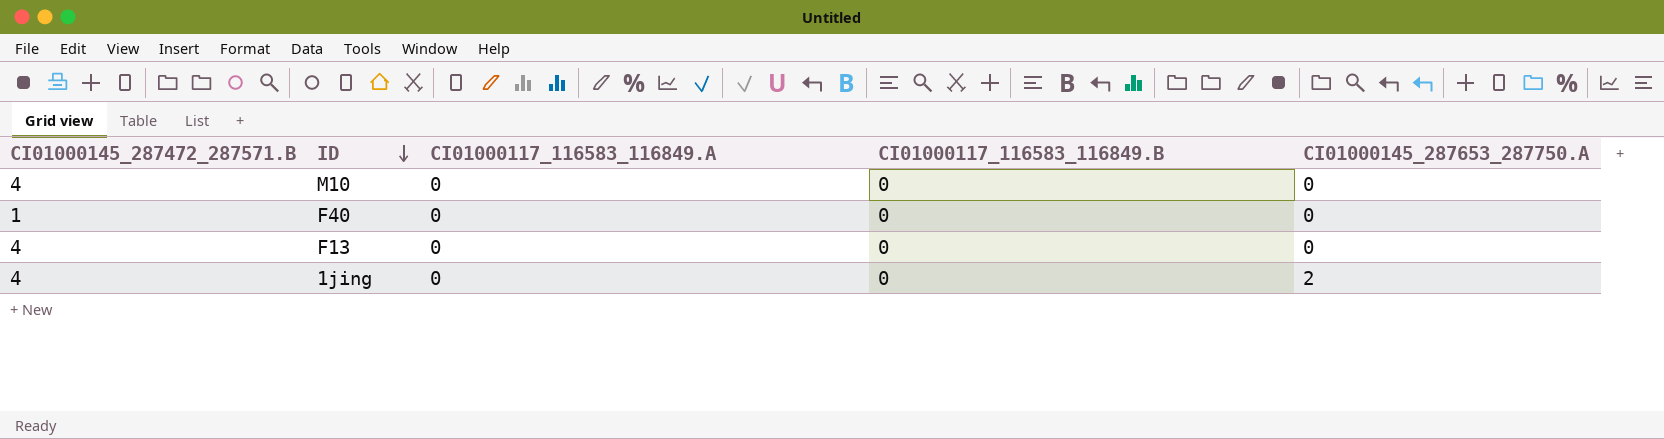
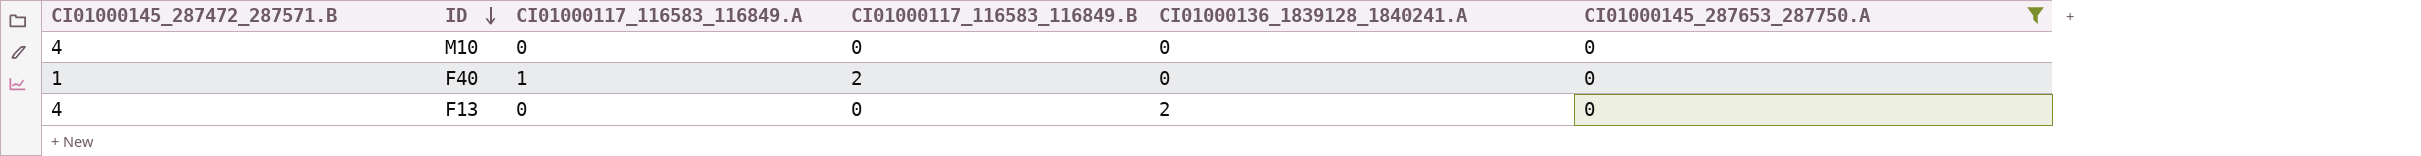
filter: none -> CI01000145_287653_287750.A = 0
column CI01000136_1839128_1840241.A | position: none -> 5
F40 | CI01000117_116583_116849.A: 0 -> 1
F40 | CI01000117_116583_116849.B: 0 -> 2

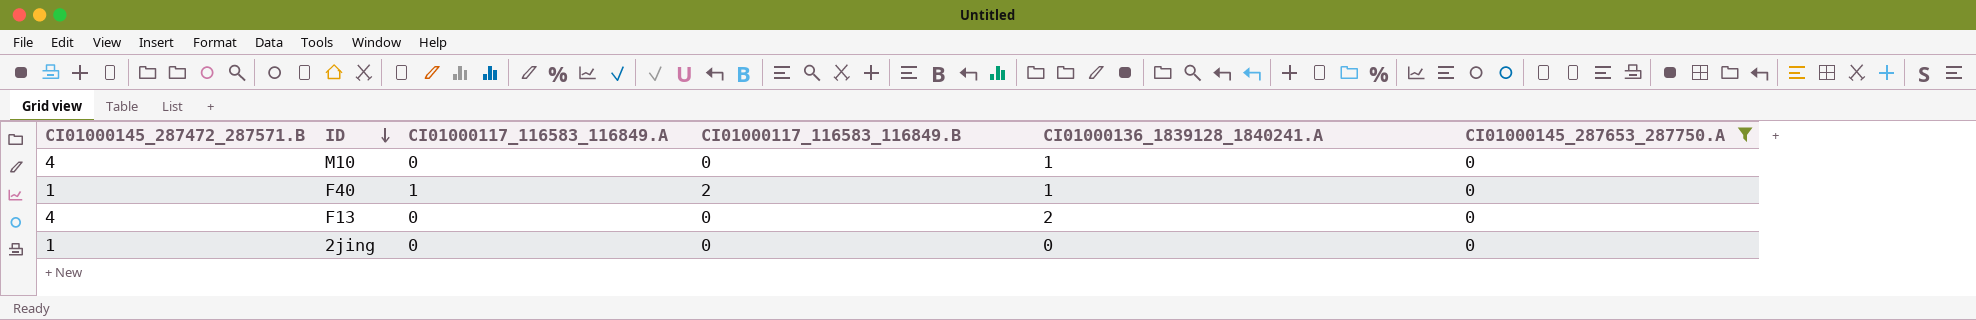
M10 | CI01000136_1839128_1840241.A: 0 -> 1
F40 | CI01000136_1839128_1840241.A: 0 -> 1
row 2jing: none -> 1 | 0 | 0 | 0 | 0

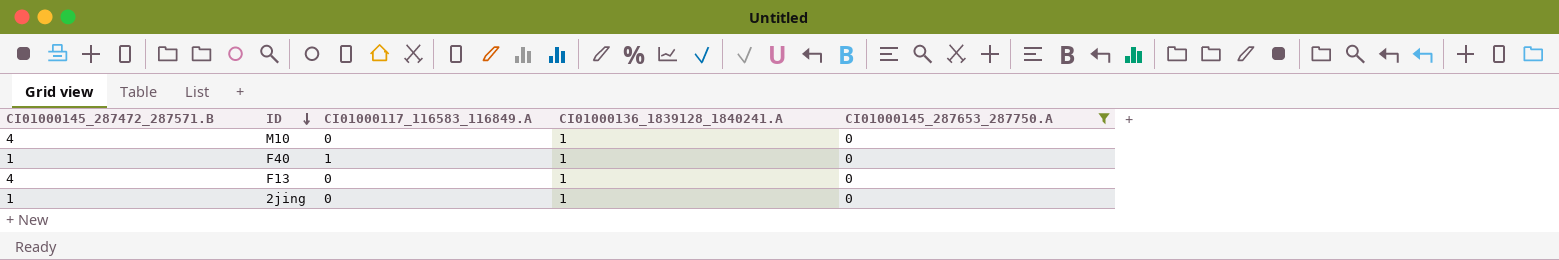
column CI01000117_116583_116849.B | position: 4 -> none
F13 | CI01000136_1839128_1840241.A: 2 -> 1
2jing | CI01000136_1839128_1840241.A: 0 -> 1

